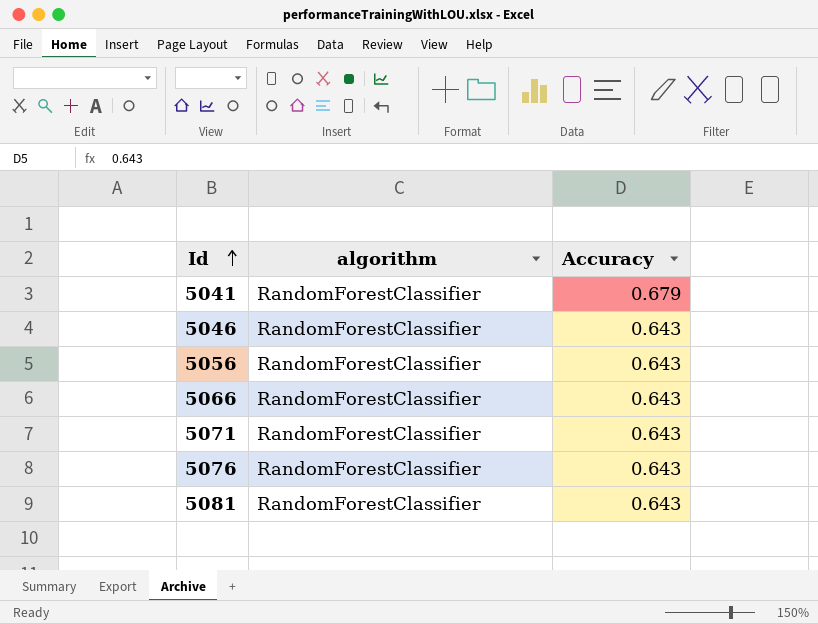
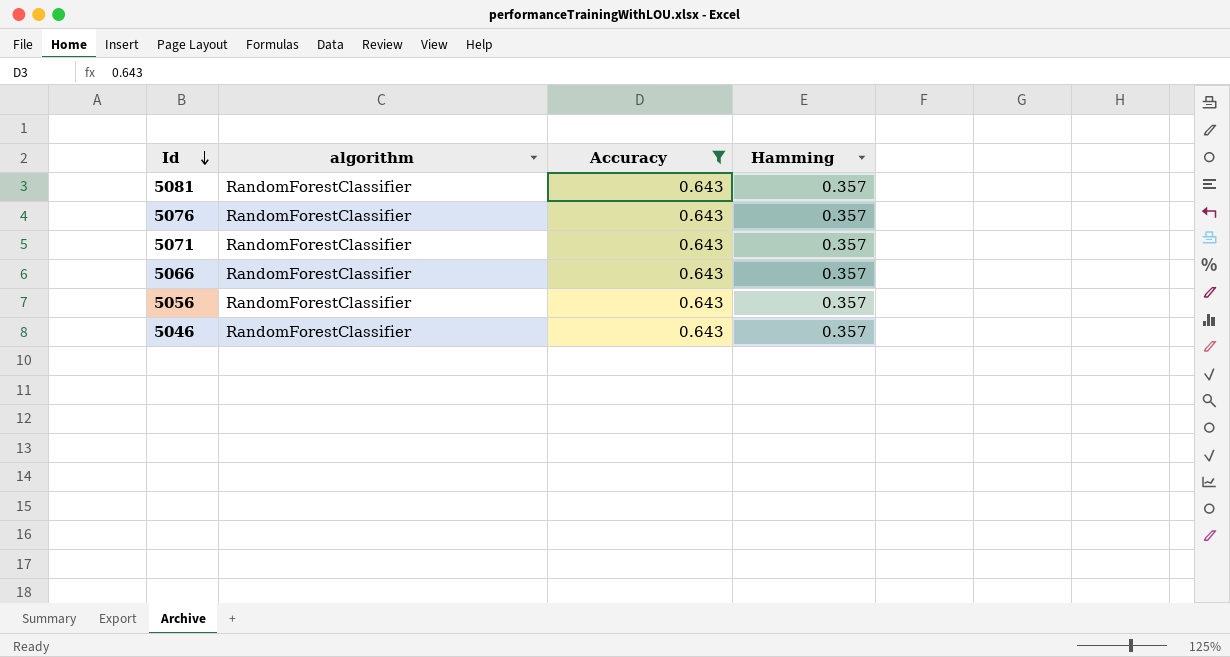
filter: none -> Accuracy = 0.643
row order: Id ascending -> Id descending
column Hamming | position: none -> 4

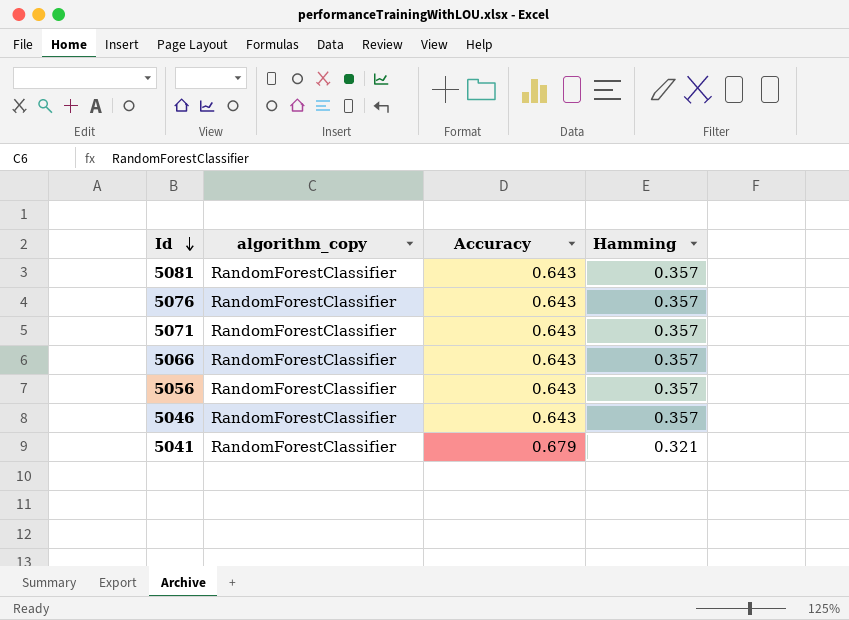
filter: Accuracy = 0.643 -> none
column name: algorithm -> algorithm_copy

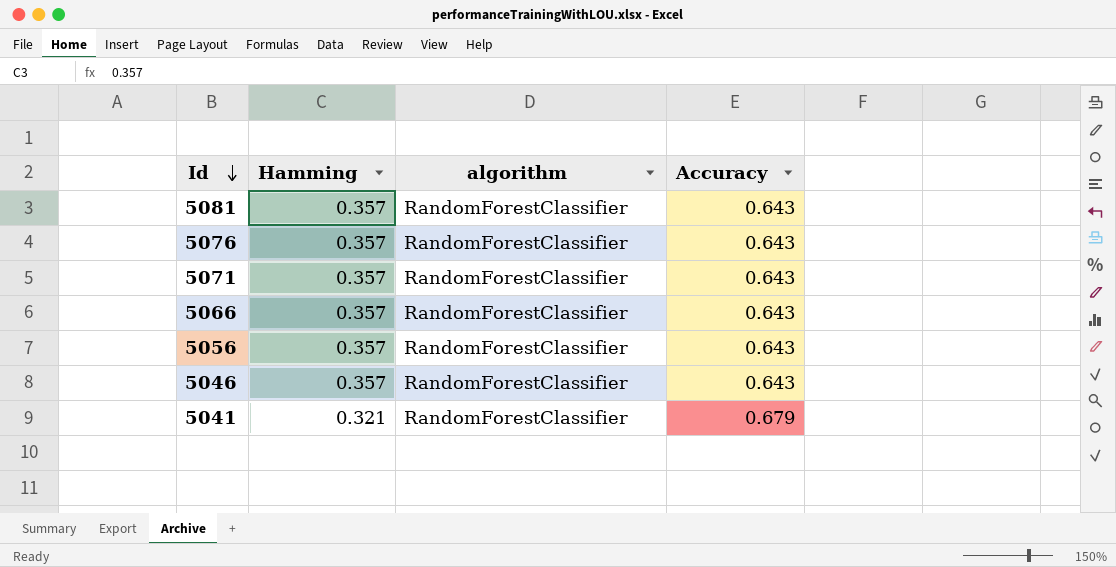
column Hamming | position: 4 -> 2
column name: algorithm_copy -> algorithm

